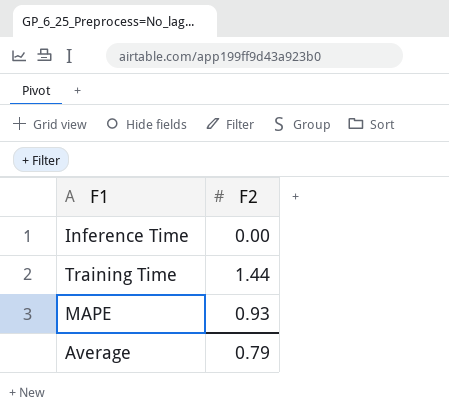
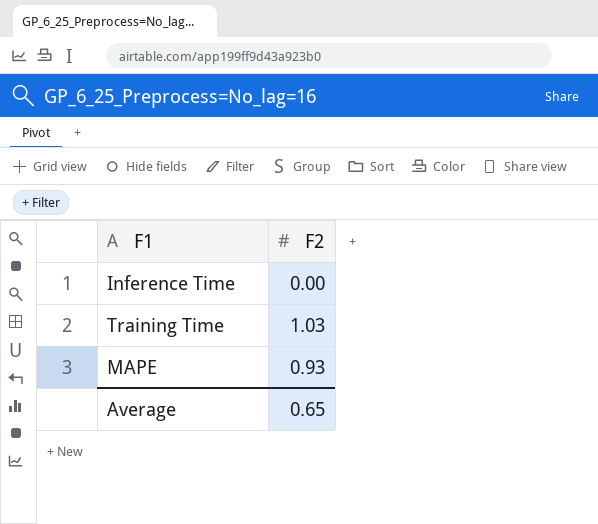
Training Time | F2: 1.44 -> 1.03
Average | F2: 0.79 -> 0.65

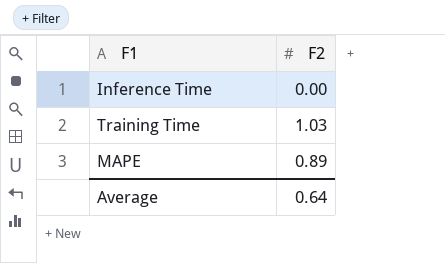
MAPE | F2: 0.93 -> 0.89
Average | F2: 0.65 -> 0.64

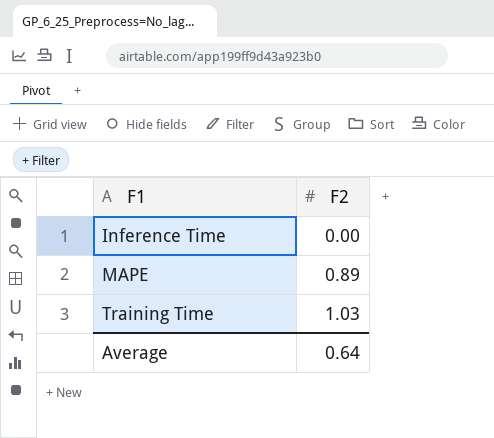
row order: none -> F1 ascending

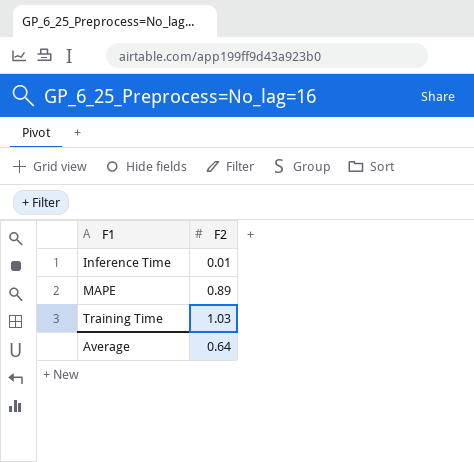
Inference Time | F2: 0.00 -> 0.01

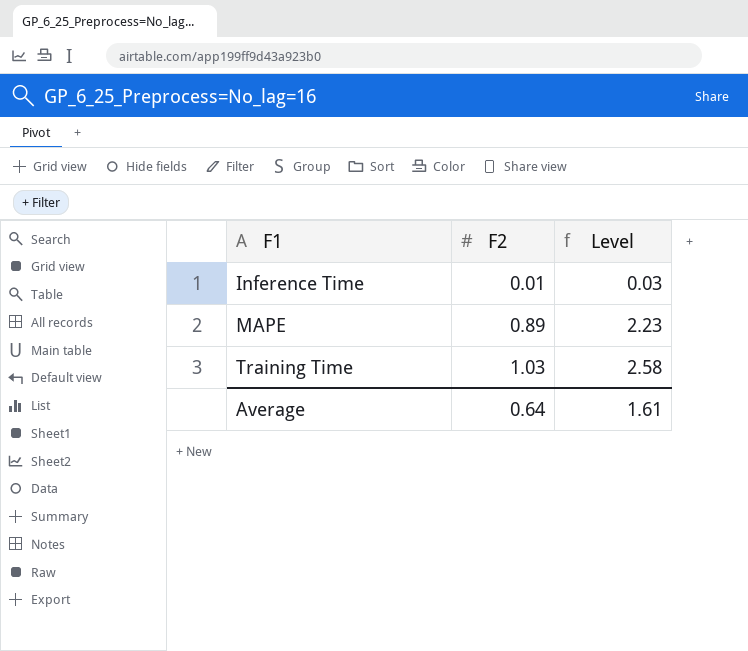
column Level | formula: none -> [F2] * 2.5

